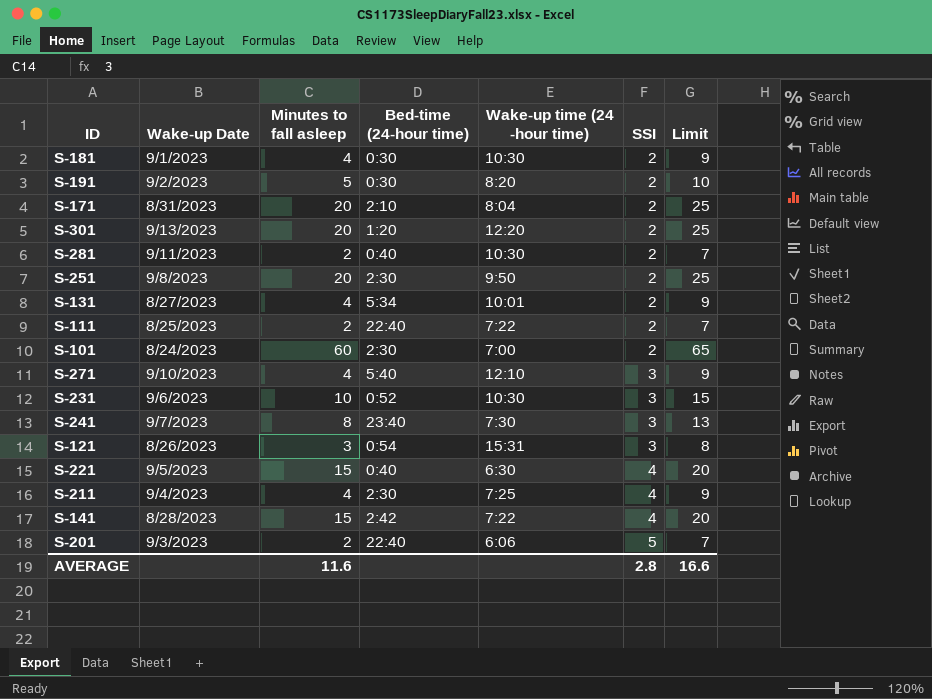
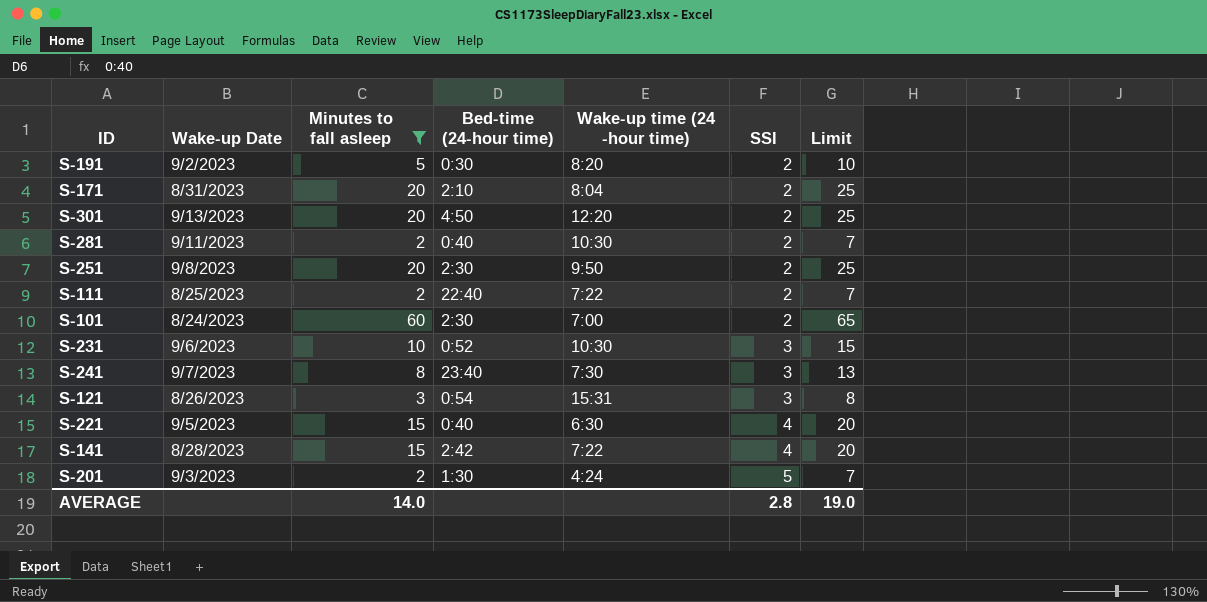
filter: none -> Minutes to fall asleep != 4
S-301 | Bed-time (24-hour time): 1:20 -> 4:50
S-201 | Bed-time (24-hour time): 22:40 -> 1:30
S-201 | Wake-up time (24 -hour time): 6:06 -> 4:24
AVERAGE | Minutes to fall asleep: 11.6 -> 14.0
AVERAGE | Limit: 16.6 -> 19.0

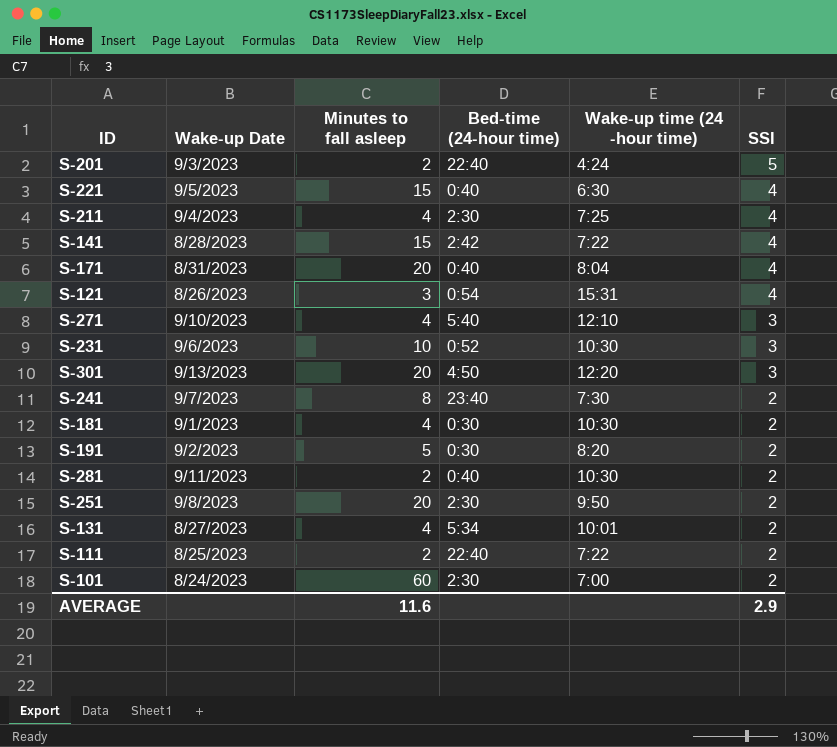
filter: Minutes to fall asleep != 4 -> none
row order: SSI ascending -> SSI descending
column Limit | formula: [Minutes to fall asleep] + 5 -> none
S-201 | Bed-time (24-hour time): 1:30 -> 22:40
S-171 | Bed-time (24-hour time): 2:10 -> 0:40
S-171 | SSI: 2 -> 4
S-121 | SSI: 3 -> 4
S-301 | SSI: 2 -> 3
S-241 | SSI: 3 -> 2
AVERAGE | Minutes to fall asleep: 14.0 -> 11.6
AVERAGE | SSI: 2.8 -> 2.9

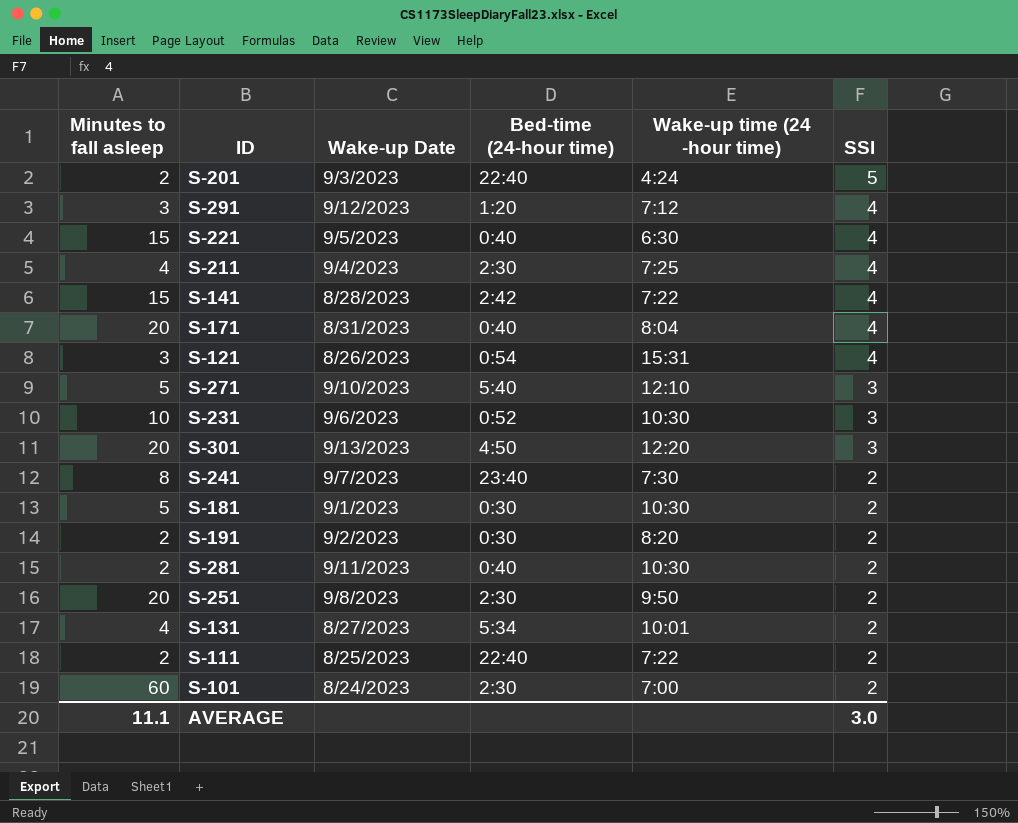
column Minutes to fall asleep | position: 3 -> 1
row S-291: none -> 3 | 9/12/2023 | 1:20 | 7:12 | 4
S-271 | Minutes to fall asleep: 4 -> 5
S-181 | Minutes to fall asleep: 4 -> 5
S-191 | Minutes to fall asleep: 5 -> 2
AVERAGE | Minutes to fall asleep: 11.6 -> 11.1
AVERAGE | SSI: 2.9 -> 3.0

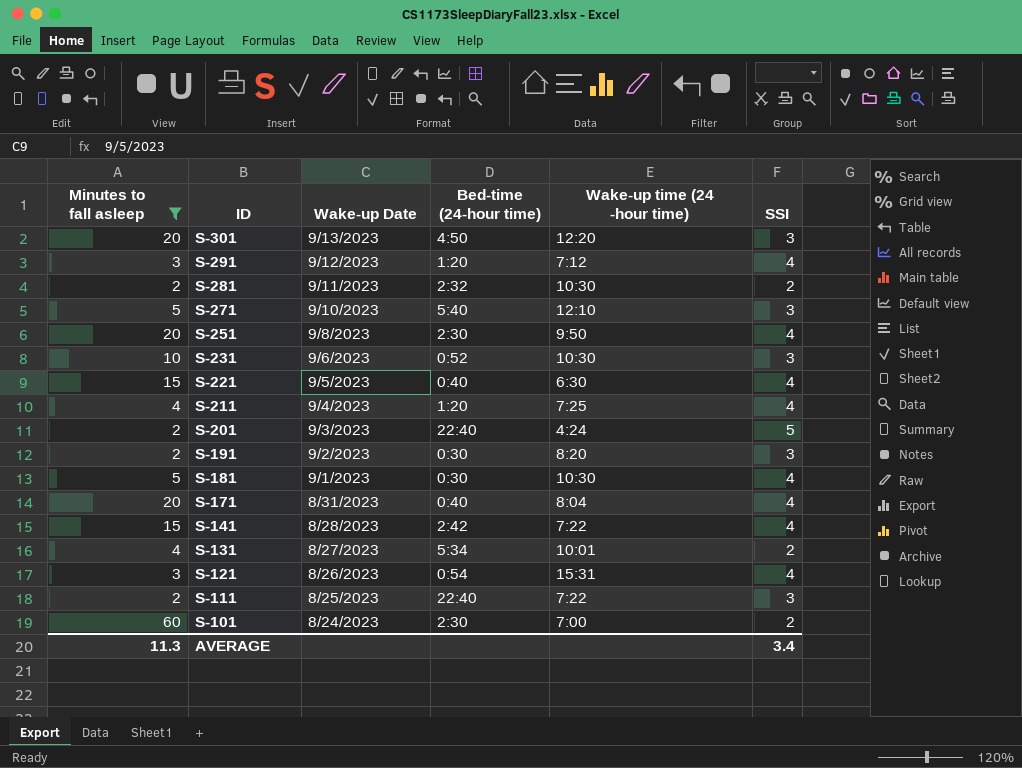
filter: none -> Minutes to fall asleep != 8
row order: SSI descending -> ID descending
S-281 | Bed-time (24-hour time): 0:40 -> 2:32
S-251 | SSI: 2 -> 4
S-211 | Bed-time (24-hour time): 2:30 -> 1:20
S-191 | SSI: 2 -> 3
S-181 | SSI: 2 -> 4
S-111 | SSI: 2 -> 3
AVERAGE | Minutes to fall asleep: 11.1 -> 11.3
AVERAGE | SSI: 3.0 -> 3.4

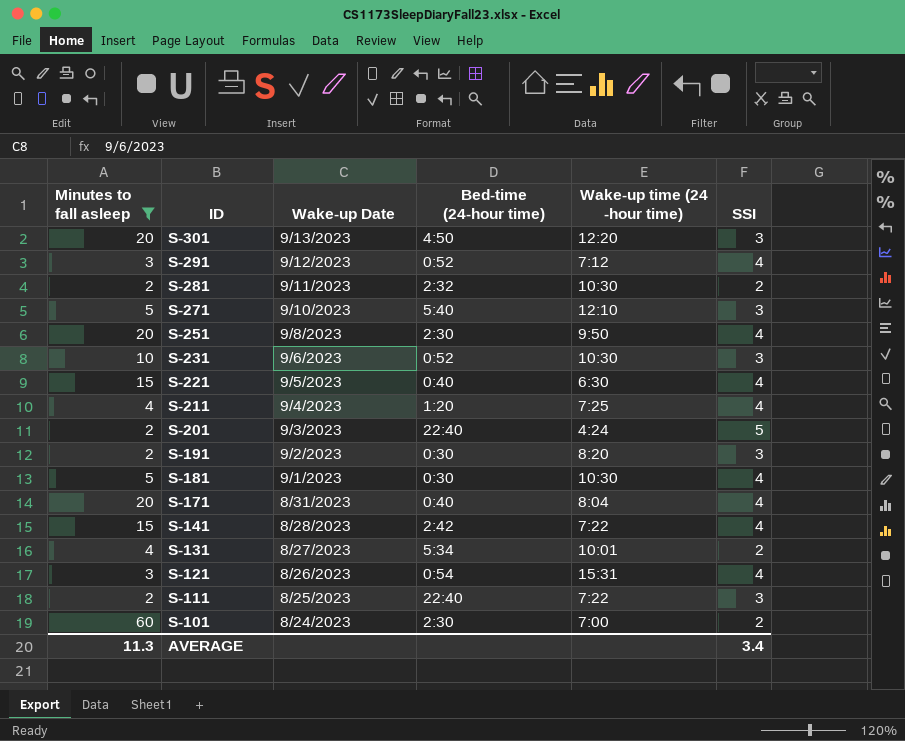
S-291 | Bed-time (24-hour time): 1:20 -> 0:52

